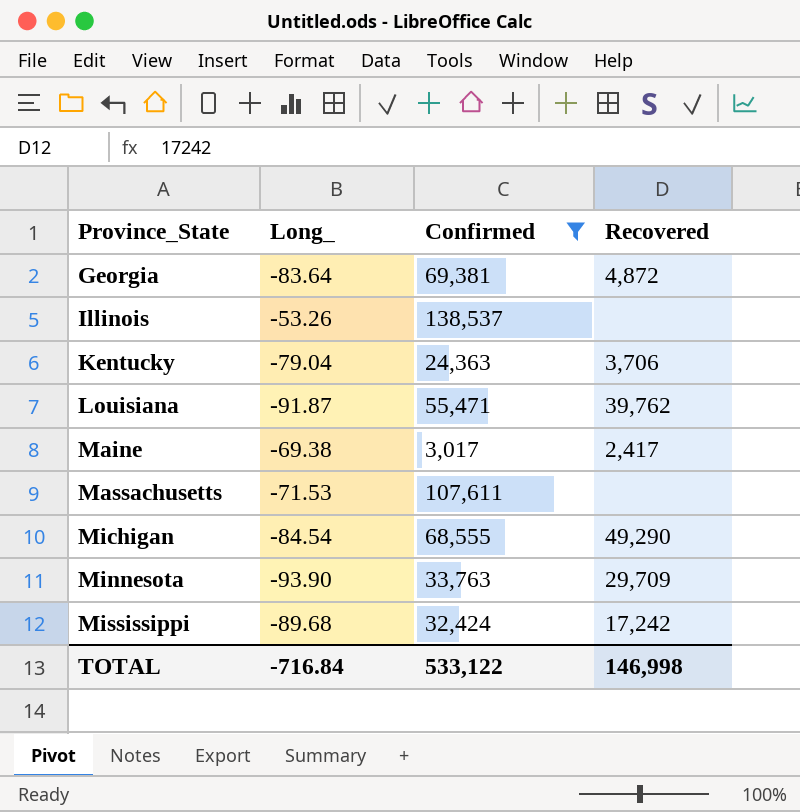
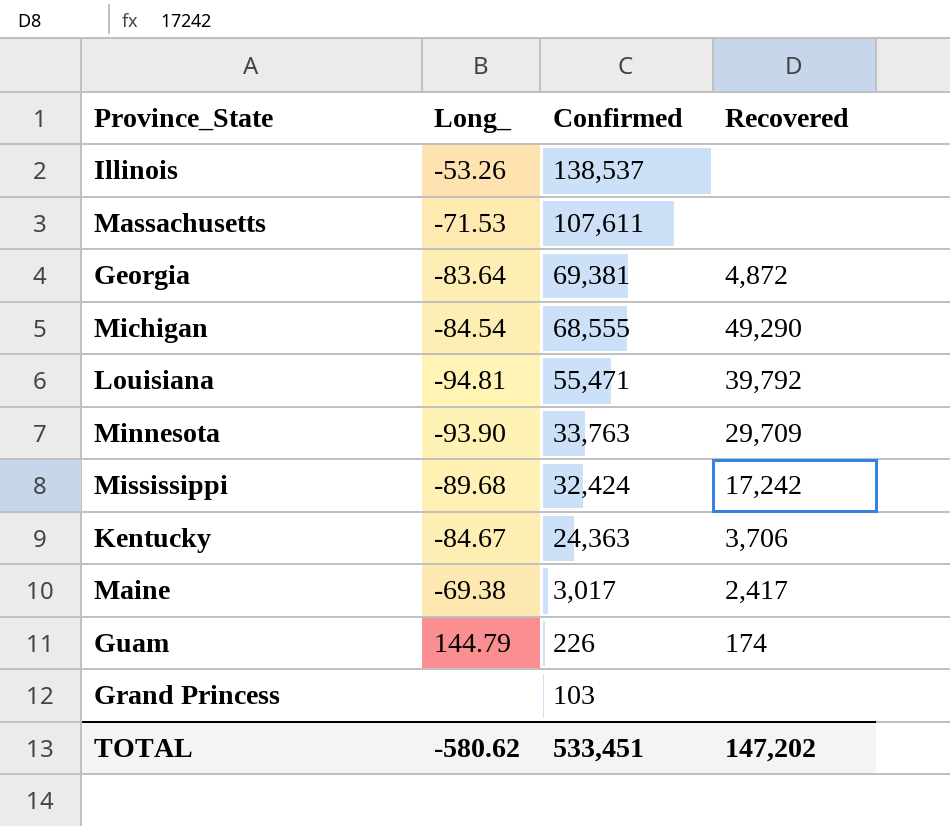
filter: Confirmed >= 3,017 -> none
row order: Province_State ascending -> Confirmed descending
Louisiana | Long_: -91.87 -> -94.81
Louisiana | Recovered: 39,762 -> 39,792
Kentucky | Long_: -79.04 -> -84.67
TOTAL | Long_: -716.84 -> -580.62
TOTAL | Confirmed: 533,122 -> 533,451
TOTAL | Recovered: 146,998 -> 147,202

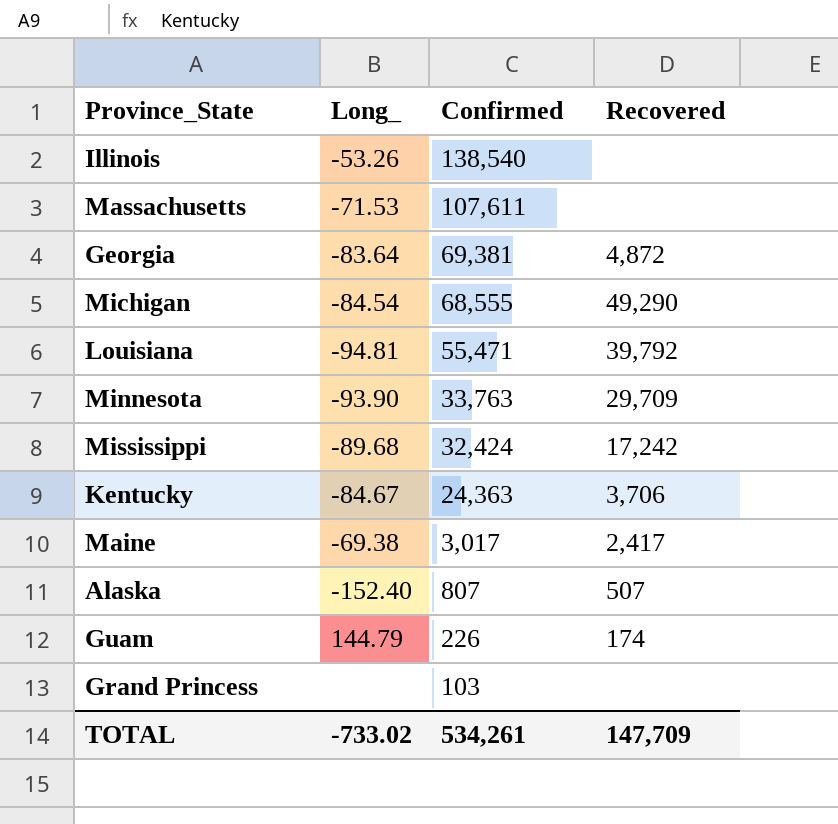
Illinois | Confirmed: 138,537 -> 138,540
row Alaska: none -> -152.40 | 807 | 507
TOTAL | Long_: -580.62 -> -733.02
TOTAL | Confirmed: 533,451 -> 534,261
TOTAL | Recovered: 147,202 -> 147,709

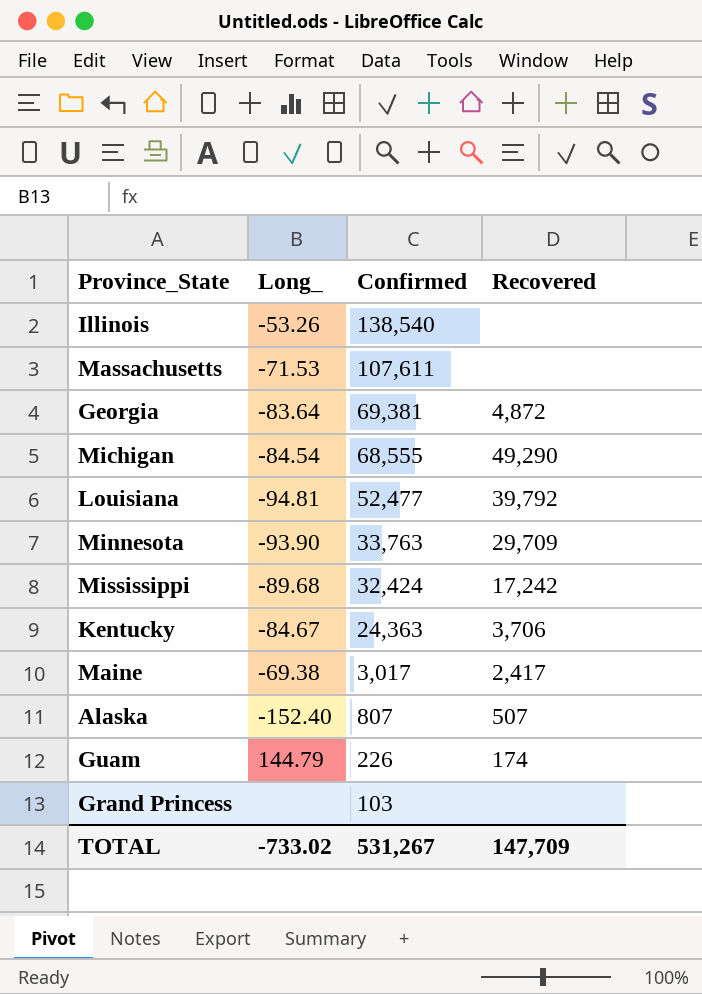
Louisiana | Confirmed: 55,471 -> 52,477
TOTAL | Confirmed: 534,261 -> 531,267

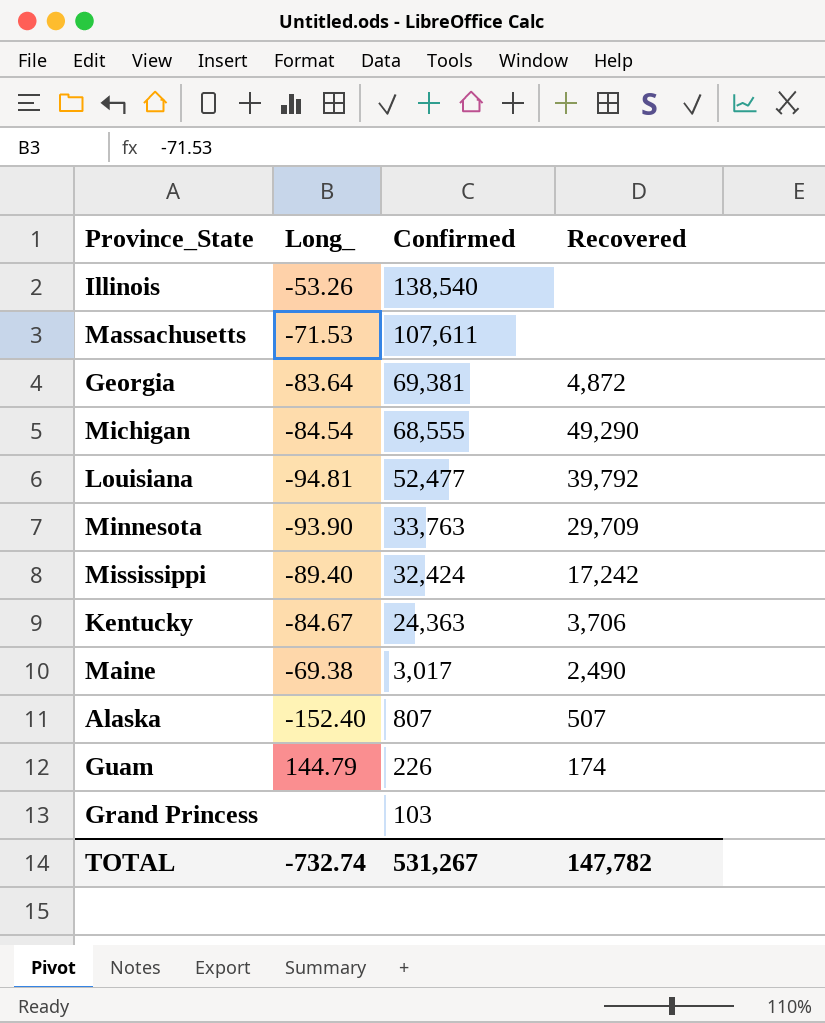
Mississippi | Long_: -89.68 -> -89.40
Maine | Recovered: 2,417 -> 2,490
TOTAL | Long_: -733.02 -> -732.74
TOTAL | Recovered: 147,709 -> 147,782

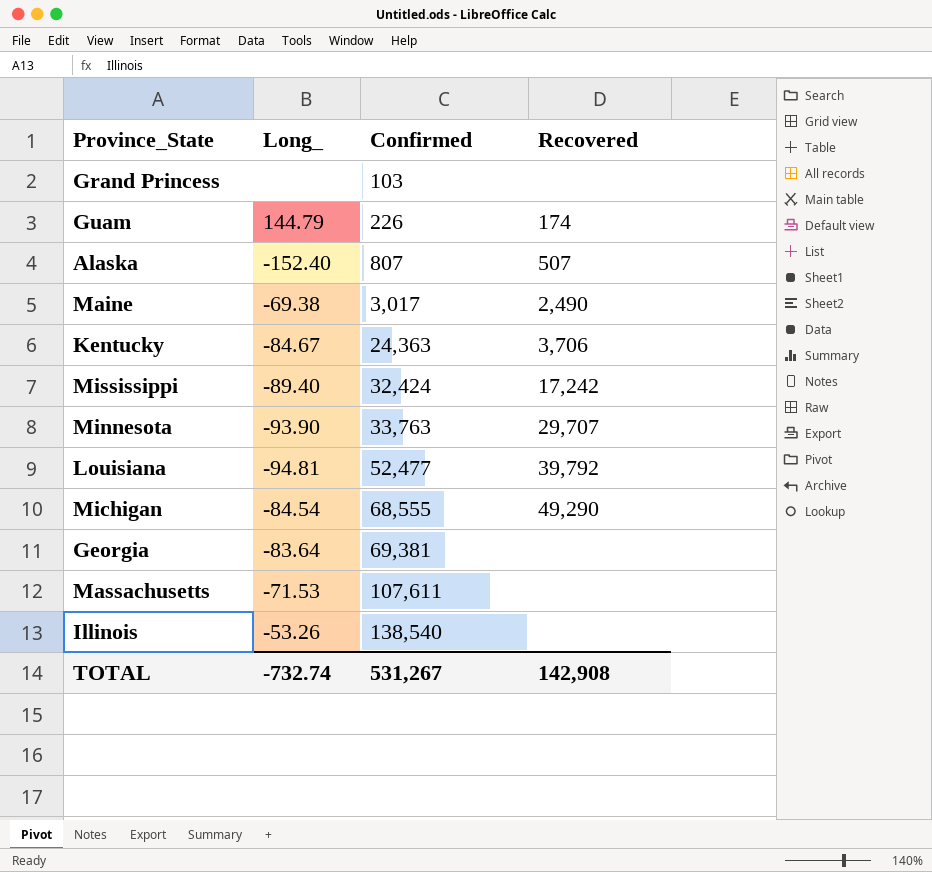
row order: Confirmed descending -> Confirmed ascending
Minnesota | Recovered: 29,709 -> 29,707
Georgia | Recovered: 4,872 -> none
TOTAL | Recovered: 147,782 -> 142,908

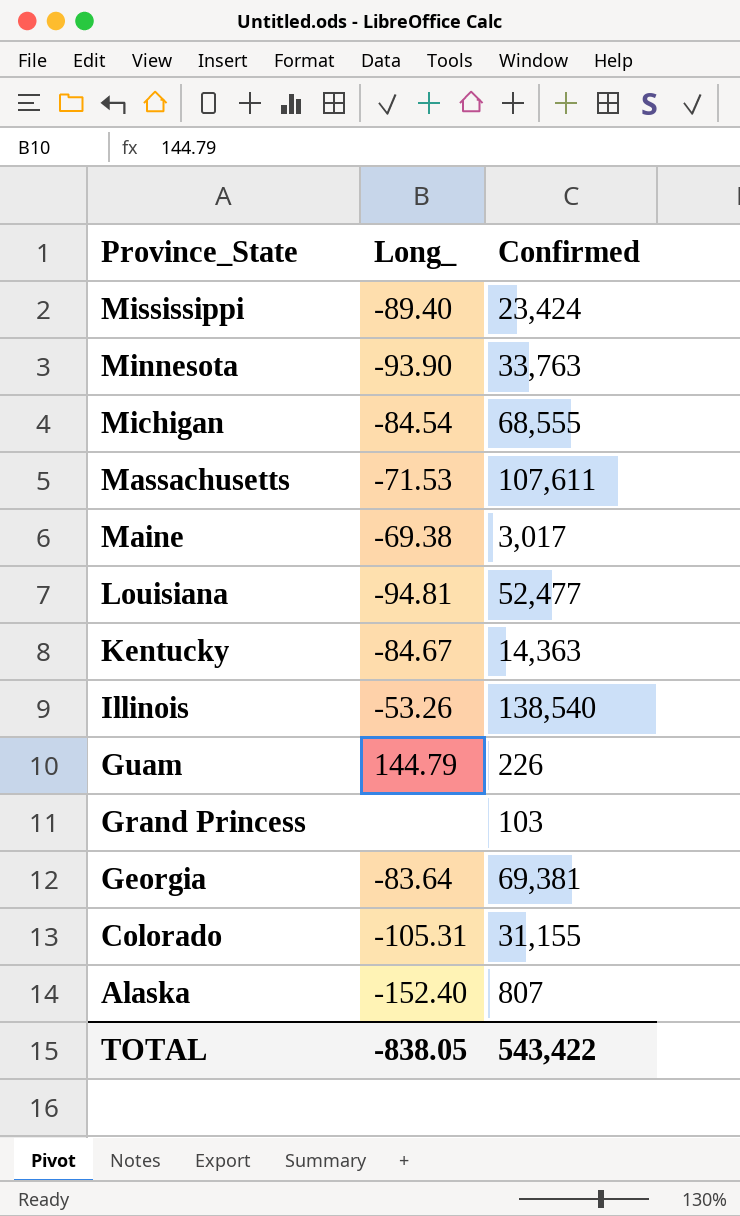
row order: Confirmed ascending -> Province_State descending
column Recovered | position: 4 -> none
Mississippi | Confirmed: 32,424 -> 23,424
Kentucky | Confirmed: 24,363 -> 14,363
row Colorado: none -> -105.31 | 31,155
TOTAL | Long_: -732.74 -> -838.05
TOTAL | Confirmed: 531,267 -> 543,422

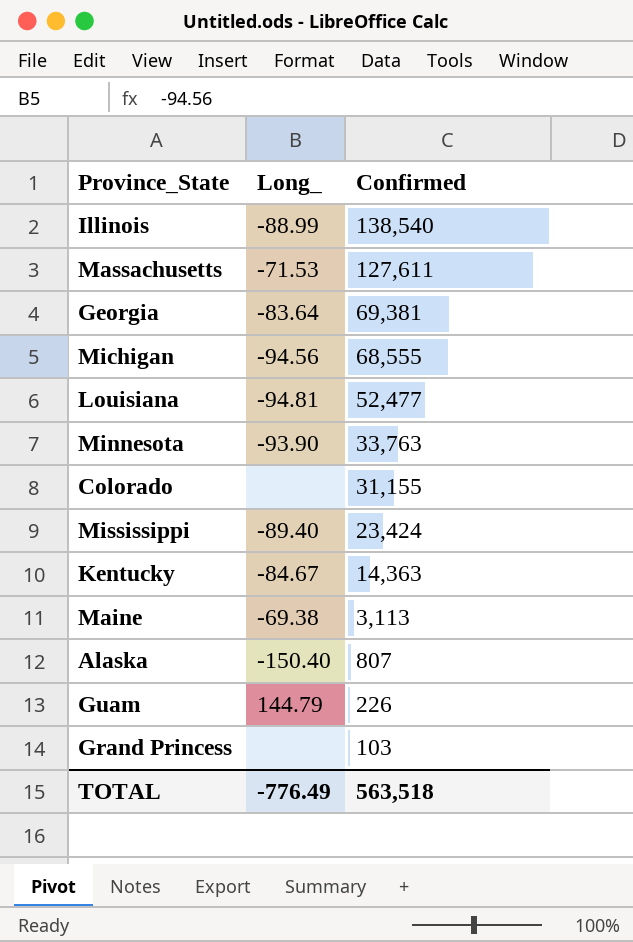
row order: Province_State descending -> Confirmed descending
Illinois | Long_: -53.26 -> -88.99
Massachusetts | Confirmed: 107,611 -> 127,611
Michigan | Long_: -84.54 -> -94.56
Colorado | Long_: -105.31 -> none
Maine | Confirmed: 3,017 -> 3,113
Alaska | Long_: -152.40 -> -150.40
TOTAL | Long_: -838.05 -> -776.49
TOTAL | Confirmed: 543,422 -> 563,518

